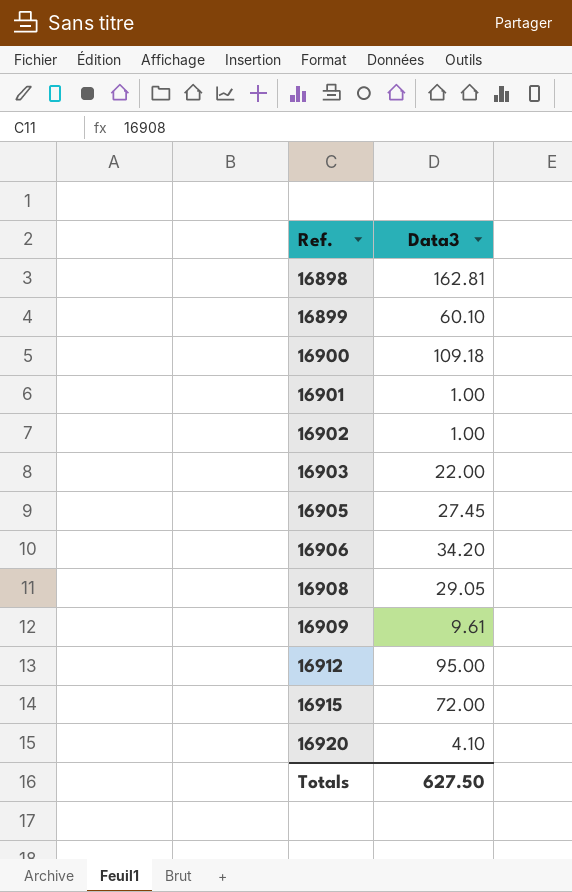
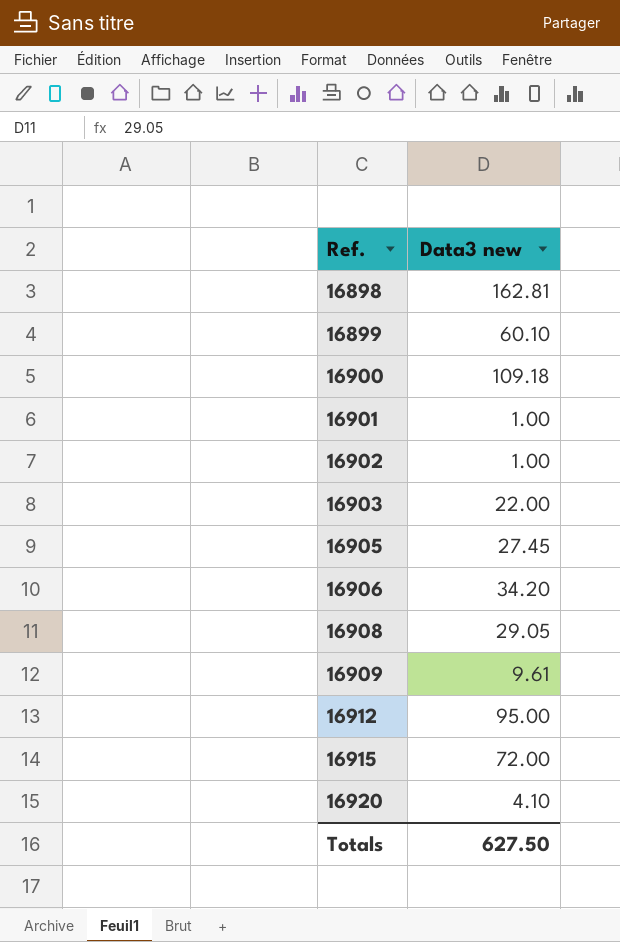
column name: Data3 -> Data3 new

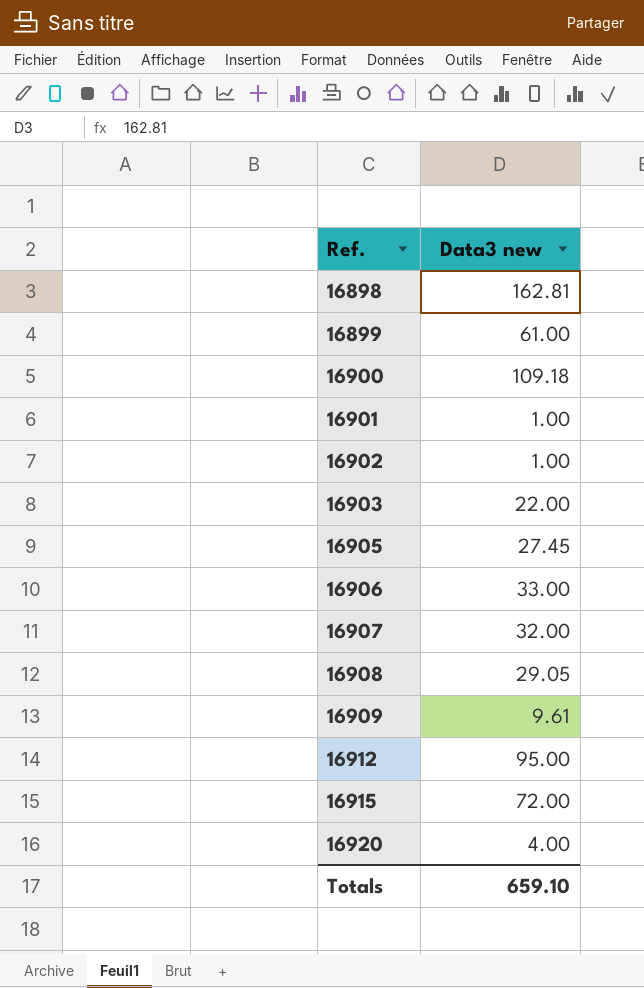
16899 | Data3 new: 60.10 -> 61.00
16906 | Data3 new: 34.20 -> 33.00
row 16907: none -> 32.00
16920 | Data3 new: 4.10 -> 4.00
Totals | Data3 new: 627.50 -> 659.10

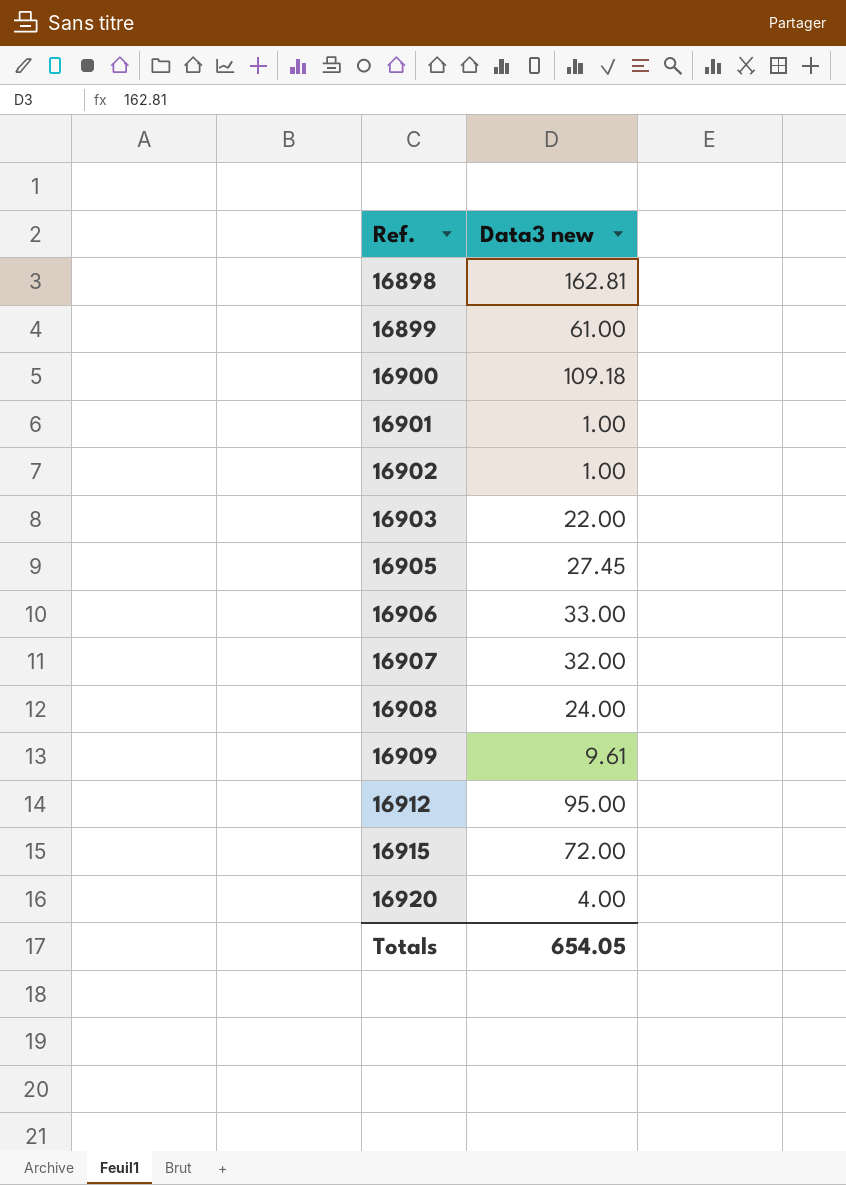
16908 | Data3 new: 29.05 -> 24.00
Totals | Data3 new: 659.10 -> 654.05

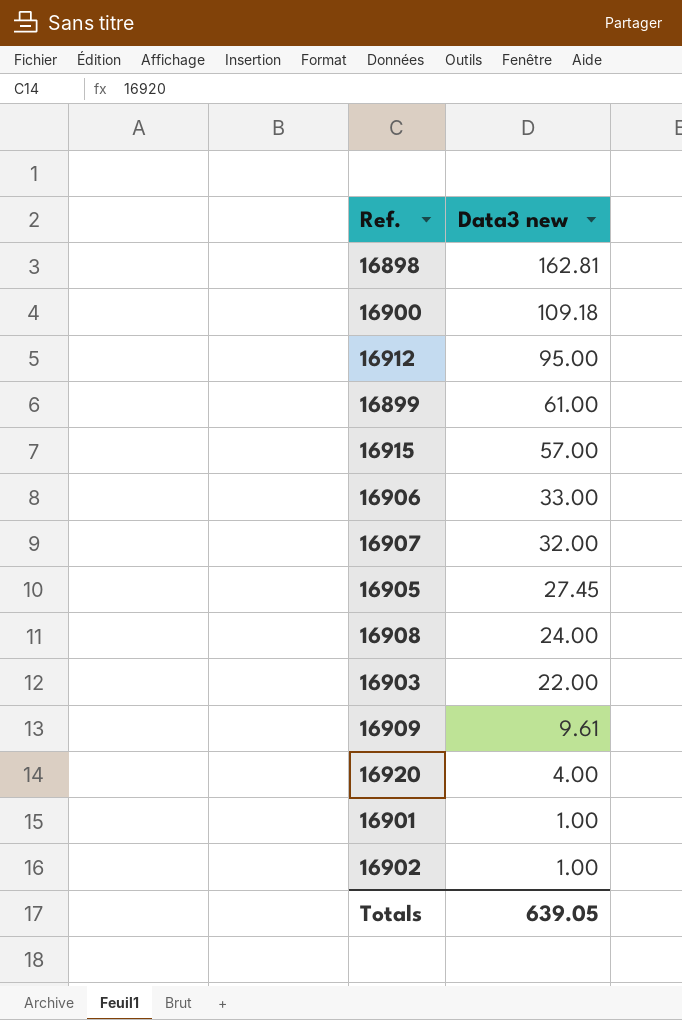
row order: Ref. ascending -> Data3 new descending
16915 | Data3 new: 72.00 -> 57.00
Totals | Data3 new: 654.05 -> 639.05

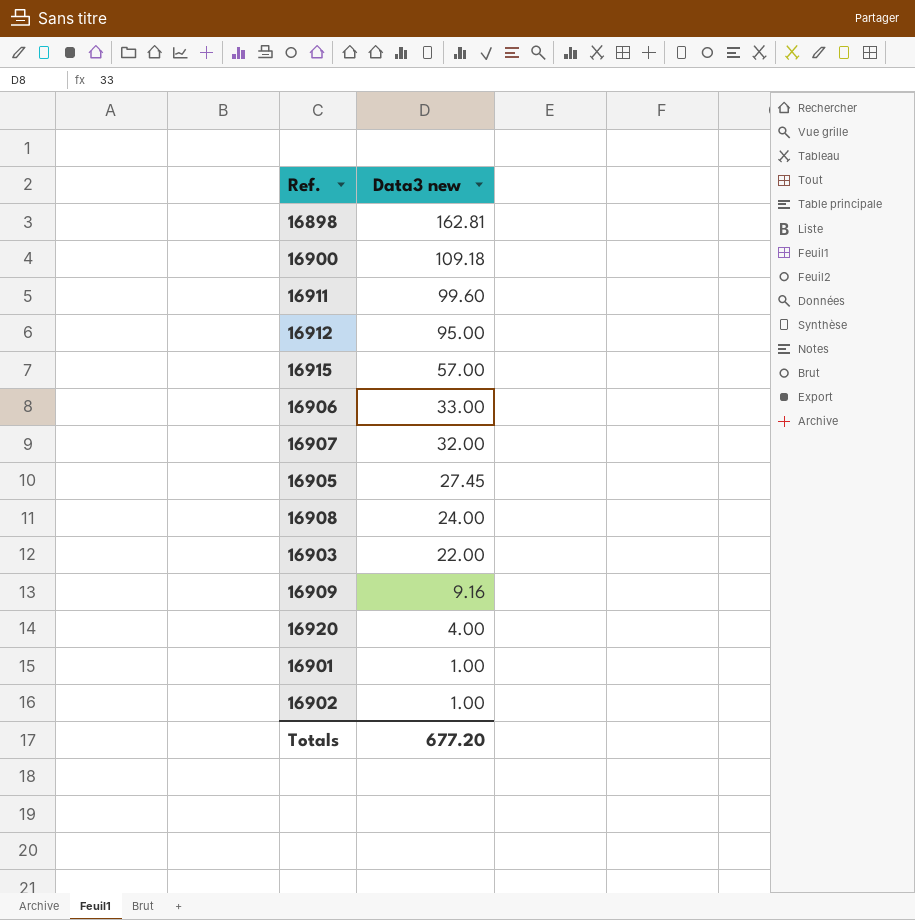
row 16899: 61.00 -> none
row 16911: none -> 99.60
16909 | Data3 new: 9.61 -> 9.16
Totals | Data3 new: 639.05 -> 677.20

